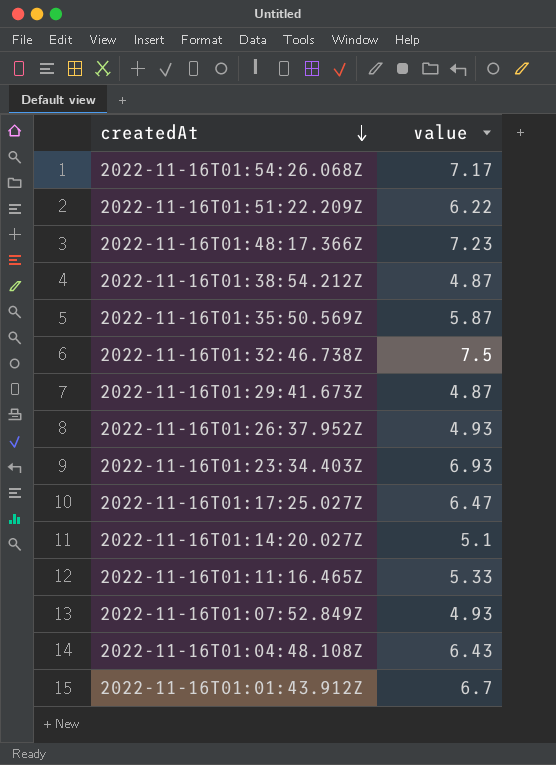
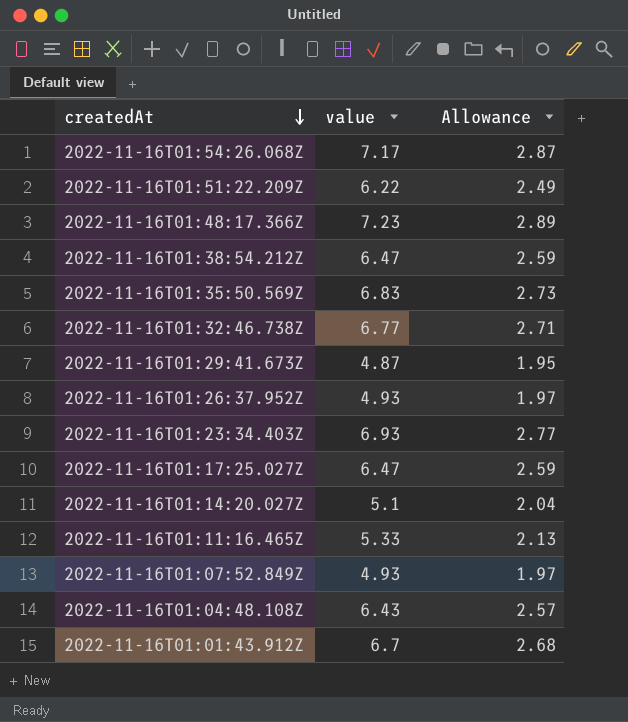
column Allowance | formula: none -> [value] * 0.4
2022-11-16T01:38:54.212Z | value: 4.87 -> 6.47
2022-11-16T01:35:50.569Z | value: 5.87 -> 6.83
2022-11-16T01:32:46.738Z | value: 7.5 -> 6.77

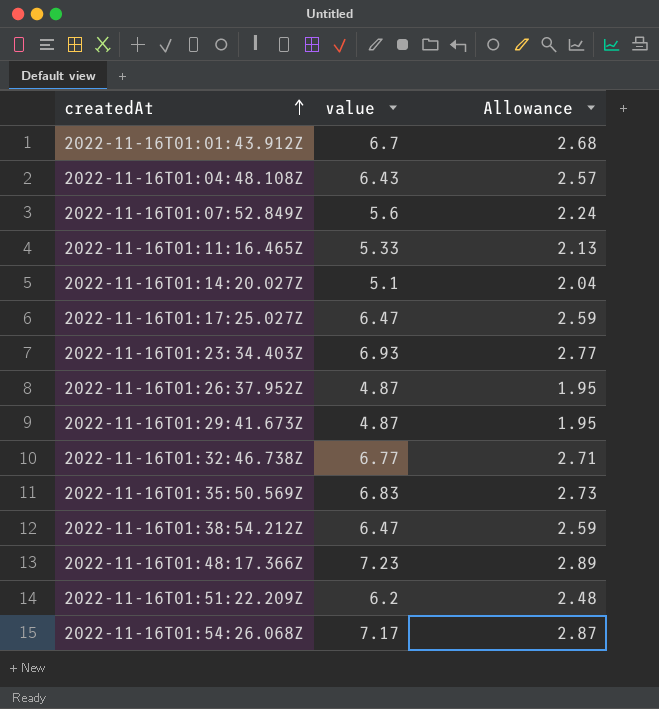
row order: createdAt descending -> createdAt ascending
2022-11-16T01:07:52.849Z | value: 4.93 -> 5.6
2022-11-16T01:07:52.849Z | Allowance: 1.97 -> 2.24
2022-11-16T01:26:37.952Z | value: 4.93 -> 4.87
2022-11-16T01:26:37.952Z | Allowance: 1.97 -> 1.95
2022-11-16T01:51:22.209Z | value: 6.22 -> 6.2
2022-11-16T01:51:22.209Z | Allowance: 2.49 -> 2.48

